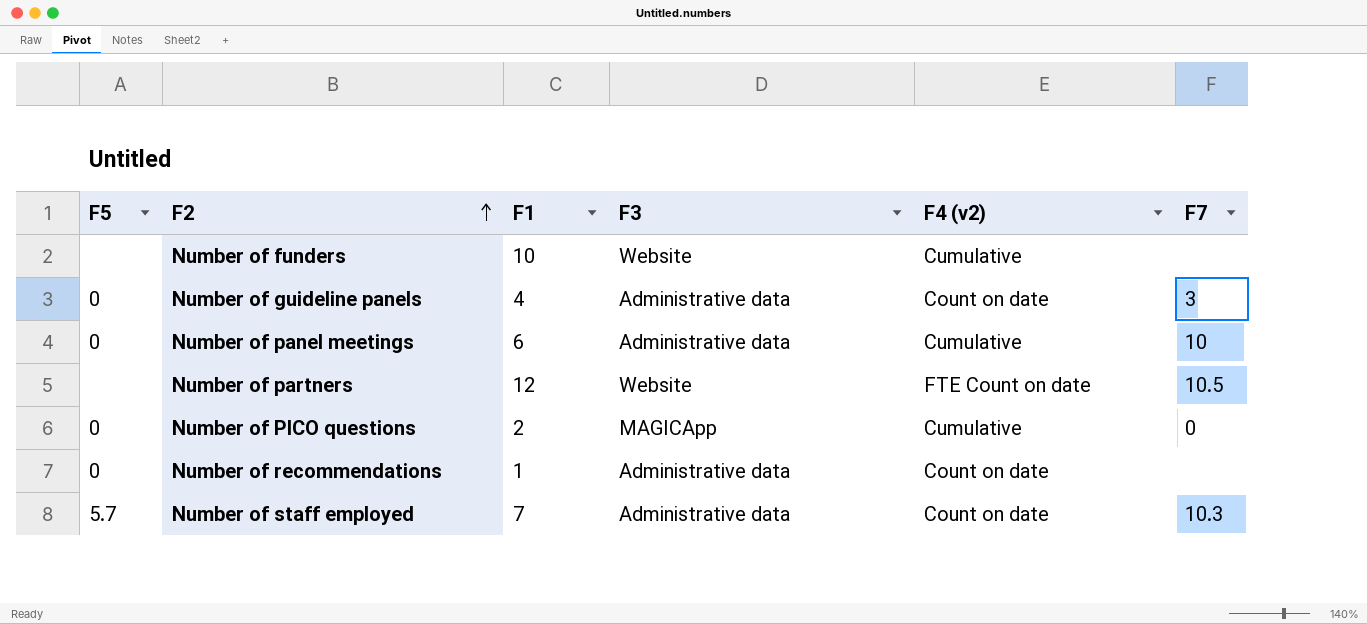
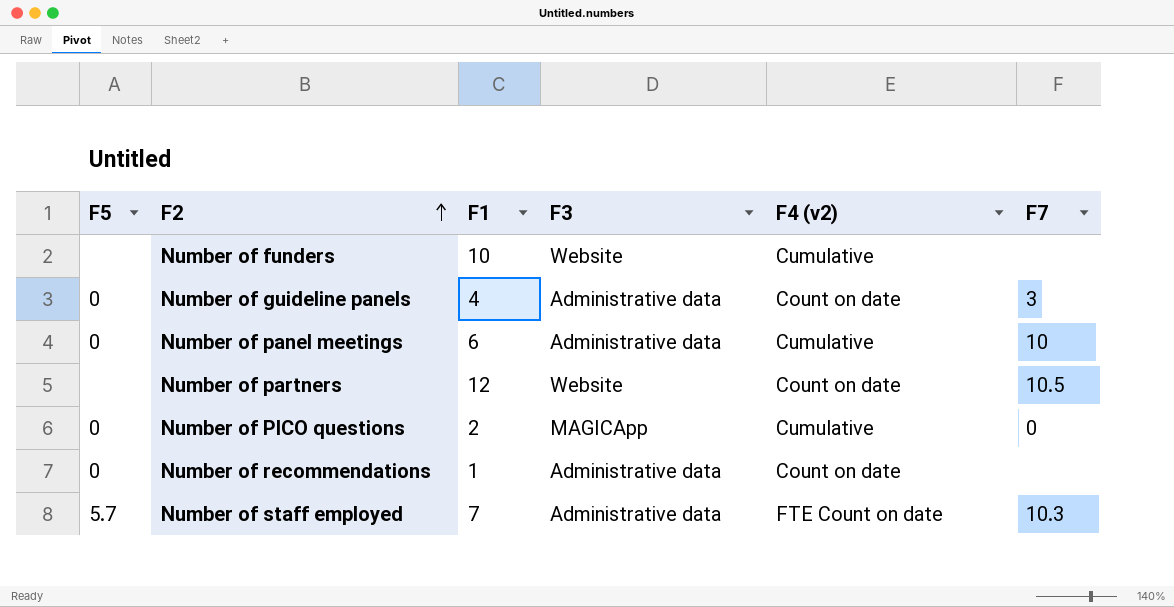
Number of partners | F4 (v2): FTE Count on date -> Count on date
Number of staff employed | F4 (v2): Count on date -> FTE Count on date

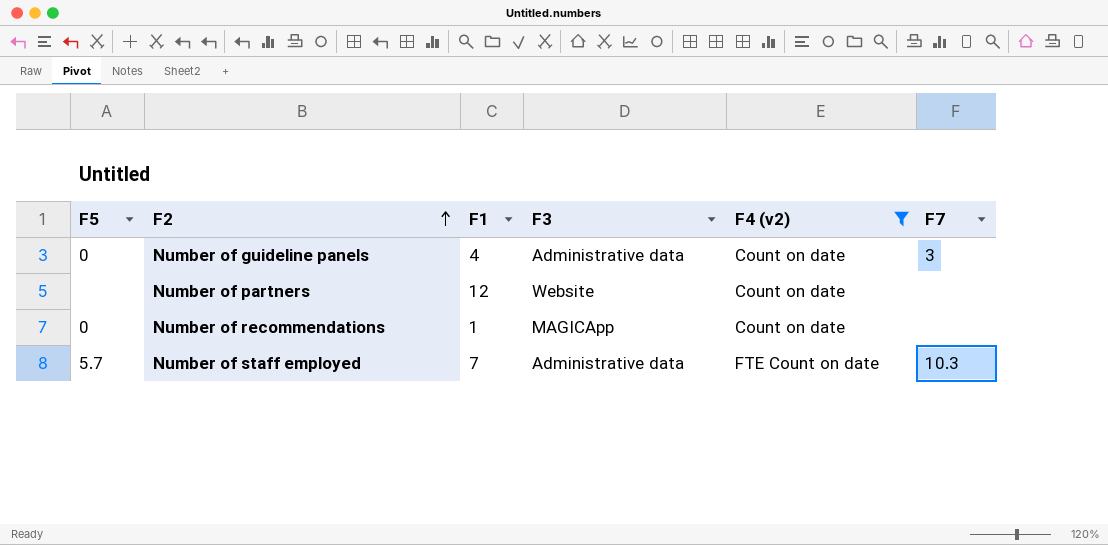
filter: none -> F4 (v2) != Cumulative
Number of partners | F7: 10.5 -> none
Number of recommendations | F3: Administrative data -> MAGICApp

